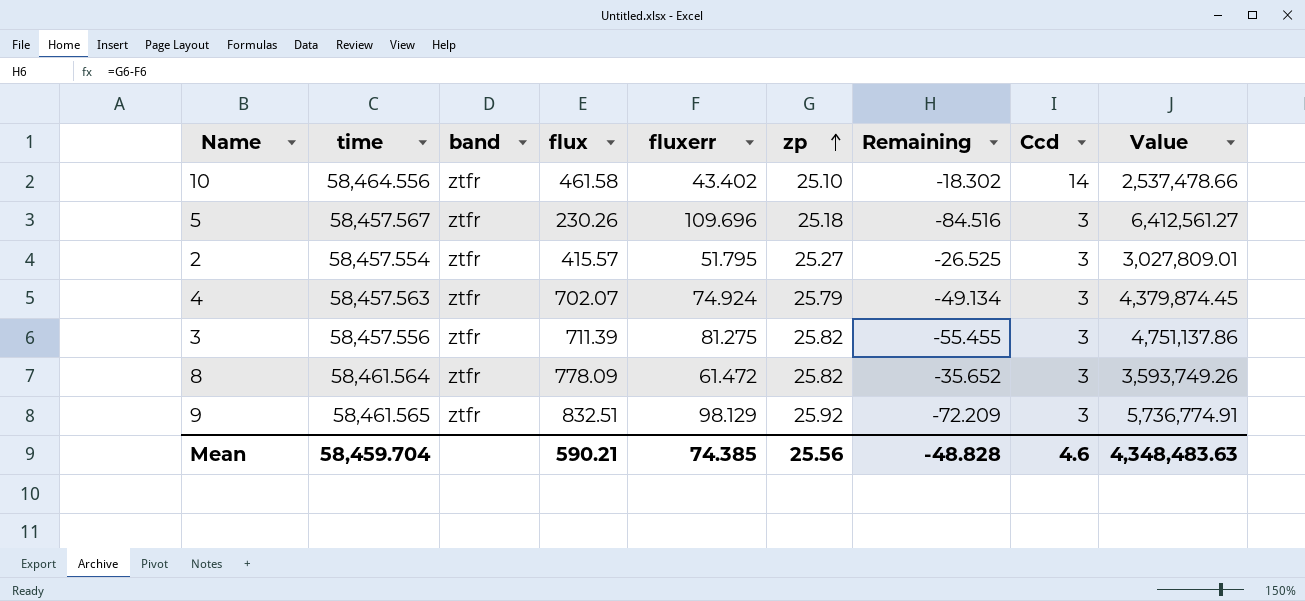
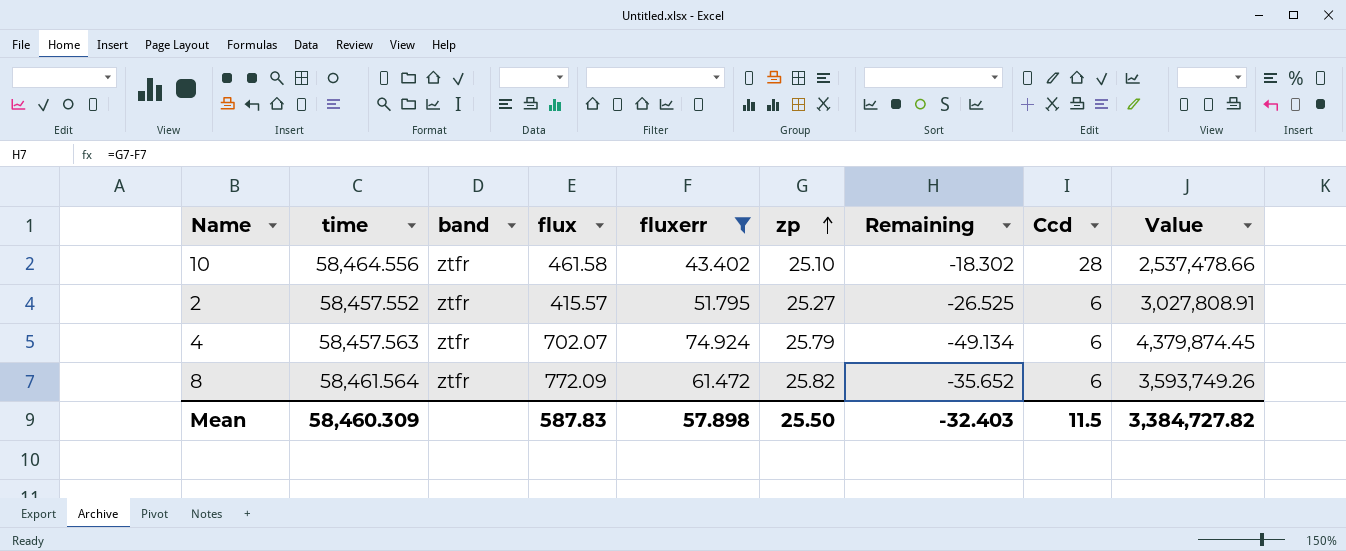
filter: none -> fluxerr <= 74.924
10 | Ccd: 14 -> 28
2 | time: 58,457.554 -> 58,457.552
2 | Ccd: 3 -> 6
2 | Value: 3,027,809.01 -> 3,027,808.91
4 | Ccd: 3 -> 6
8 | flux: 778.09 -> 772.09
8 | Ccd: 3 -> 6
Mean | time: 58,459.704 -> 58,460.309
Mean | flux: 590.21 -> 587.83
Mean | fluxerr: 74.385 -> 57.898
Mean | zp: 25.56 -> 25.50
Mean | Remaining: -48.828 -> -32.403
Mean | Ccd: 4.6 -> 11.5
Mean | Value: 4,348,483.63 -> 3,384,727.82

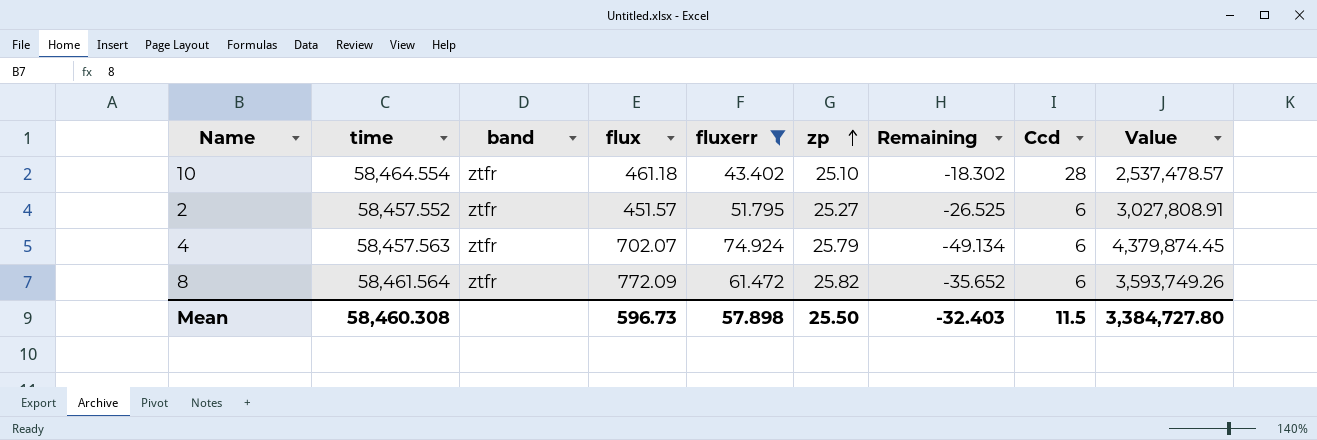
10 | time: 58,464.556 -> 58,464.554
10 | flux: 461.58 -> 461.18
10 | Value: 2,537,478.66 -> 2,537,478.57
2 | flux: 415.57 -> 451.57
Mean | time: 58,460.309 -> 58,460.308
Mean | flux: 587.83 -> 596.73
Mean | Value: 3,384,727.82 -> 3,384,727.80

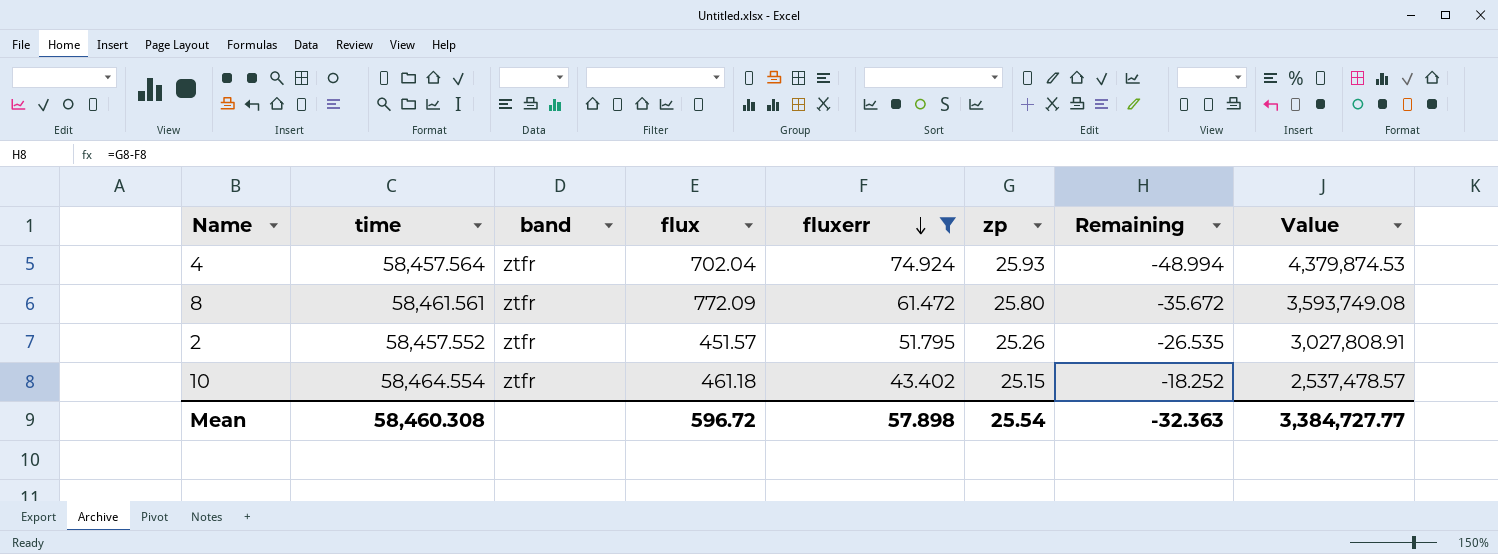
row order: zp ascending -> fluxerr descending
column Ccd | position: 8 -> none
4 | time: 58,457.563 -> 58,457.564
4 | flux: 702.07 -> 702.04
4 | zp: 25.79 -> 25.93
4 | Remaining: -49.134 -> -48.994
4 | Value: 4,379,874.45 -> 4,379,874.53
8 | time: 58,461.564 -> 58,461.561
8 | zp: 25.82 -> 25.80
8 | Remaining: -35.652 -> -35.672
8 | Value: 3,593,749.26 -> 3,593,749.08
2 | zp: 25.27 -> 25.26
2 | Remaining: -26.525 -> -26.535
10 | zp: 25.10 -> 25.15
10 | Remaining: -18.302 -> -18.252
Mean | flux: 596.73 -> 596.72
Mean | zp: 25.50 -> 25.54
Mean | Remaining: -32.403 -> -32.363
Mean | Value: 3,384,727.80 -> 3,384,727.77

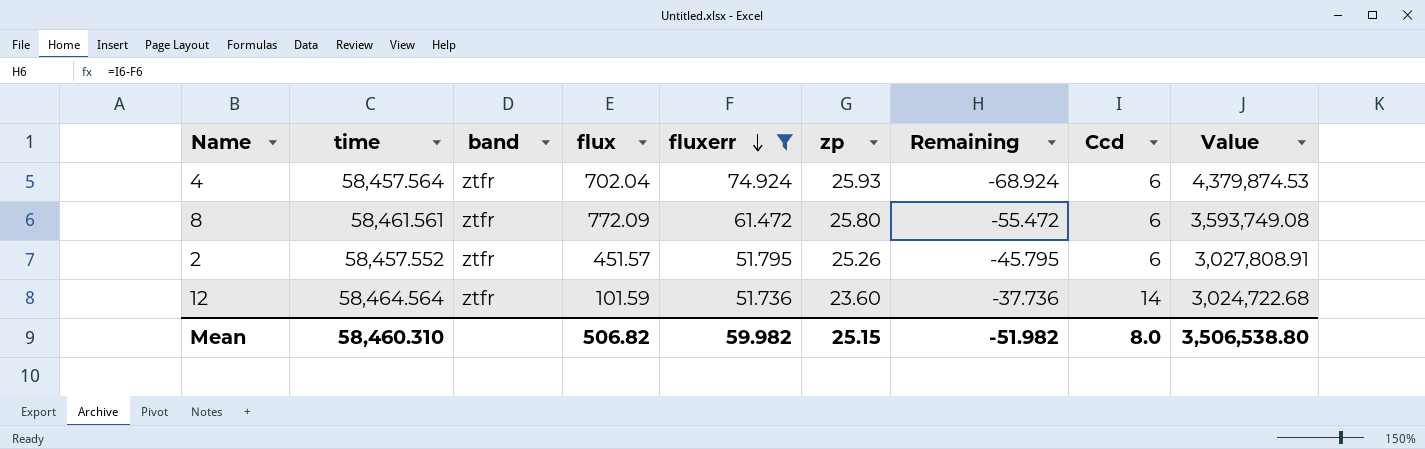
column Remaining | formula: [zp] - [fluxerr] -> [Ccd] - [fluxerr]
column Ccd | position: none -> 8
row 10: 58,464.554 | ztfr | 461.18 | 43.402 | 25.15 | -18.252 | 2,537,478.57 -> none
row 12: none -> 58,464.564 | ztfr | 101.59 | 51.736 | 23.60 | -37.736 | 14 | 3,024,722.68
Mean | time: 58,460.308 -> 58,460.310
Mean | flux: 596.72 -> 506.82
Mean | fluxerr: 57.898 -> 59.982
Mean | zp: 25.54 -> 25.15
Mean | Remaining: -32.363 -> -51.982
Mean | Value: 3,384,727.77 -> 3,506,538.80

